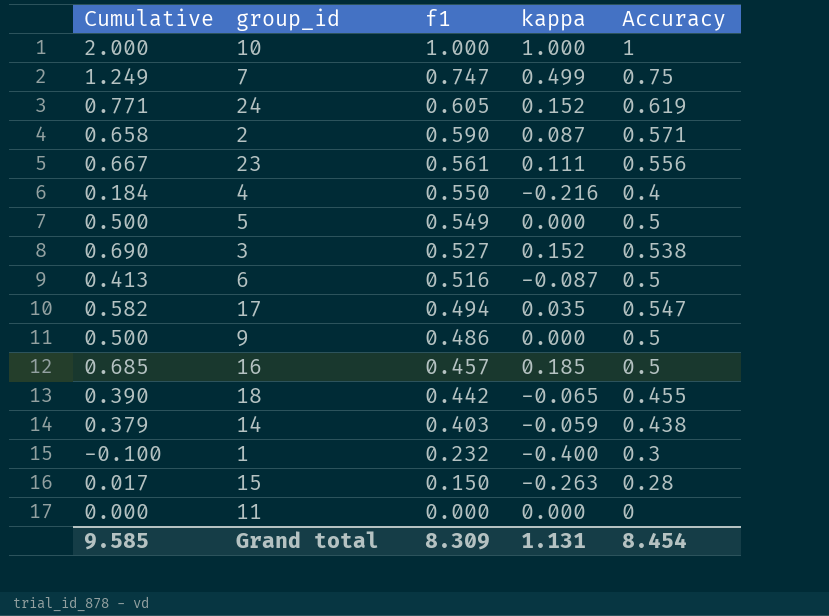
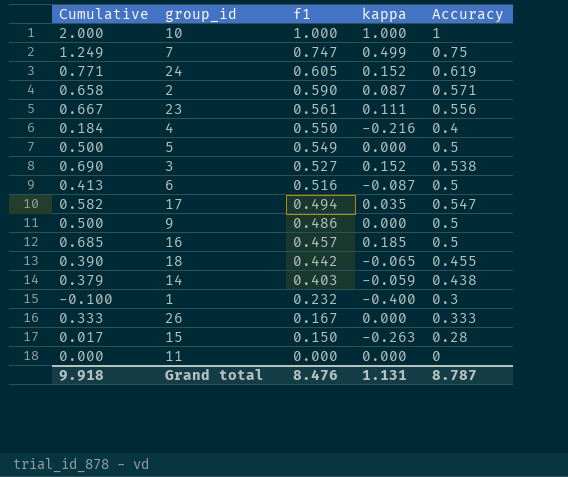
row 26: none -> 0.333 | 0.167 | 0.000 | 0.333
Grand total | Cumulative: 9.585 -> 9.918
Grand total | f1: 8.309 -> 8.476
Grand total | Accuracy: 8.454 -> 8.787

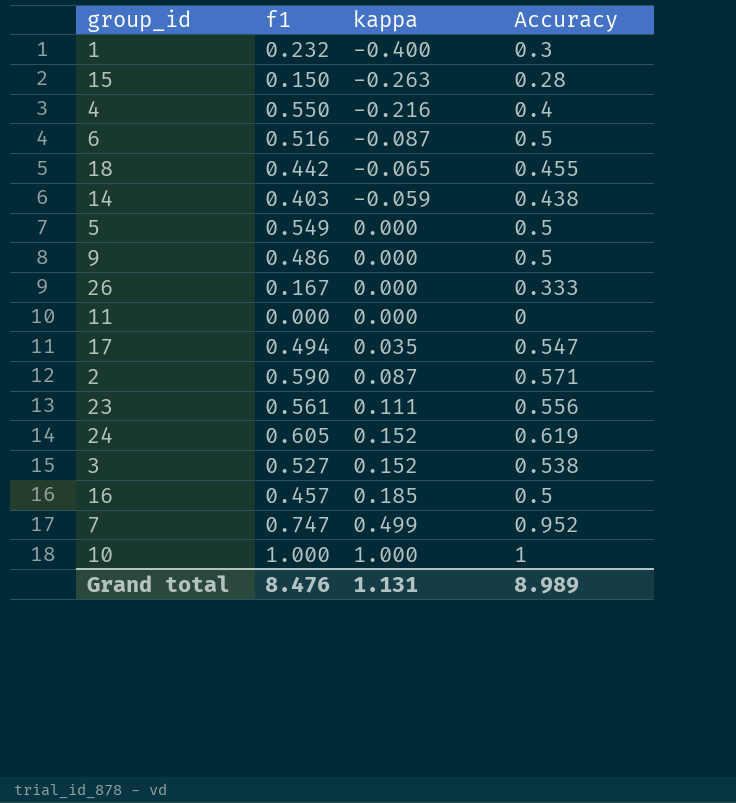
row order: f1 descending -> kappa ascending
column Cumulative | formula: [kappa] + [Accuracy] -> none
7 | Accuracy: 0.75 -> 0.952
Grand total | Accuracy: 8.787 -> 8.989

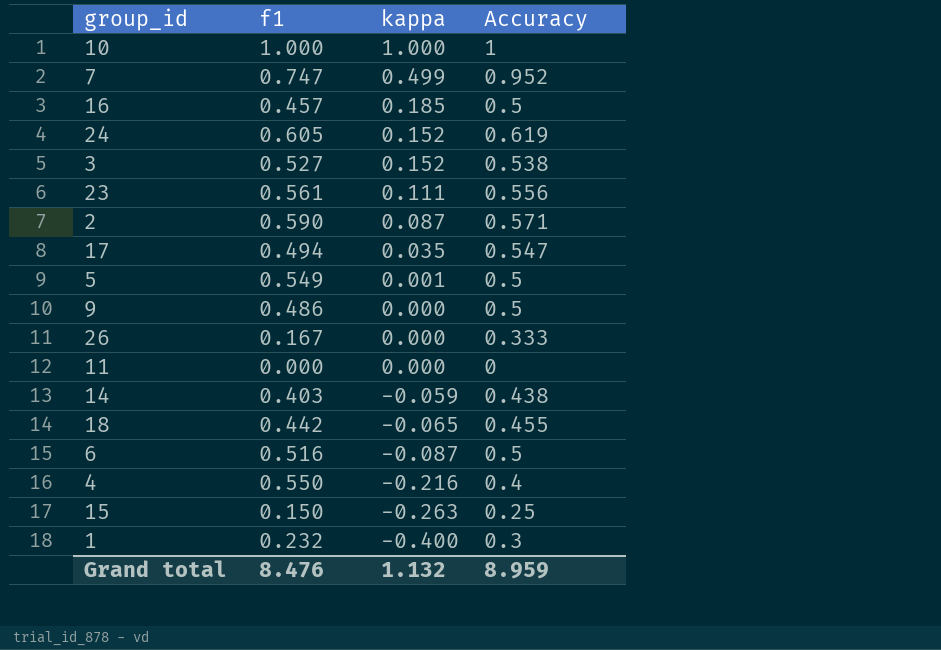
row order: kappa ascending -> kappa descending
5 | kappa: 0.000 -> 0.001
15 | Accuracy: 0.28 -> 0.25
Grand total | kappa: 1.131 -> 1.132
Grand total | Accuracy: 8.989 -> 8.959

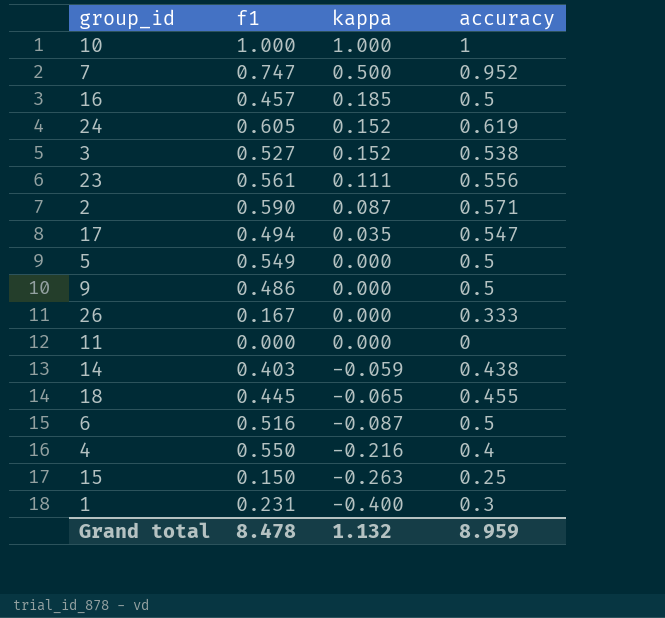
column name: Accuracy -> accuracy
7 | kappa: 0.499 -> 0.500
5 | kappa: 0.001 -> 0.000
18 | f1: 0.442 -> 0.445
1 | f1: 0.232 -> 0.231
Grand total | f1: 8.476 -> 8.478

